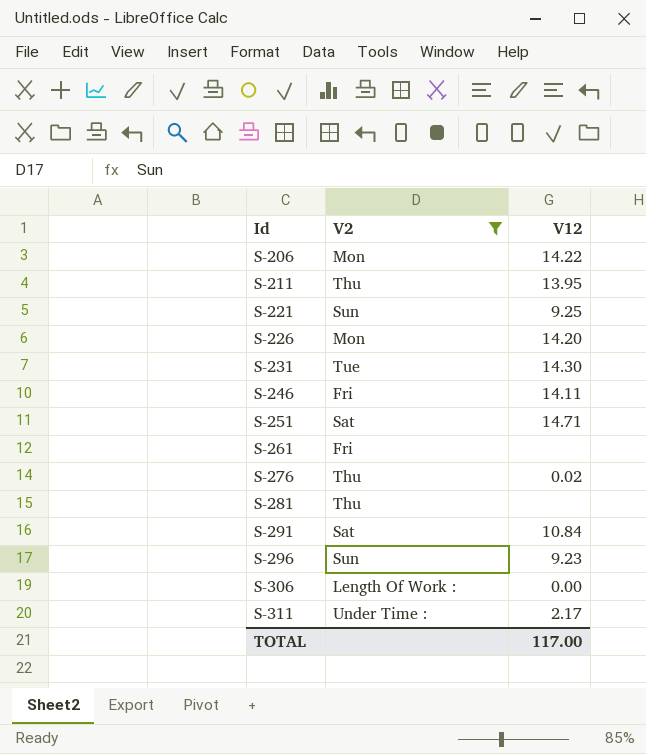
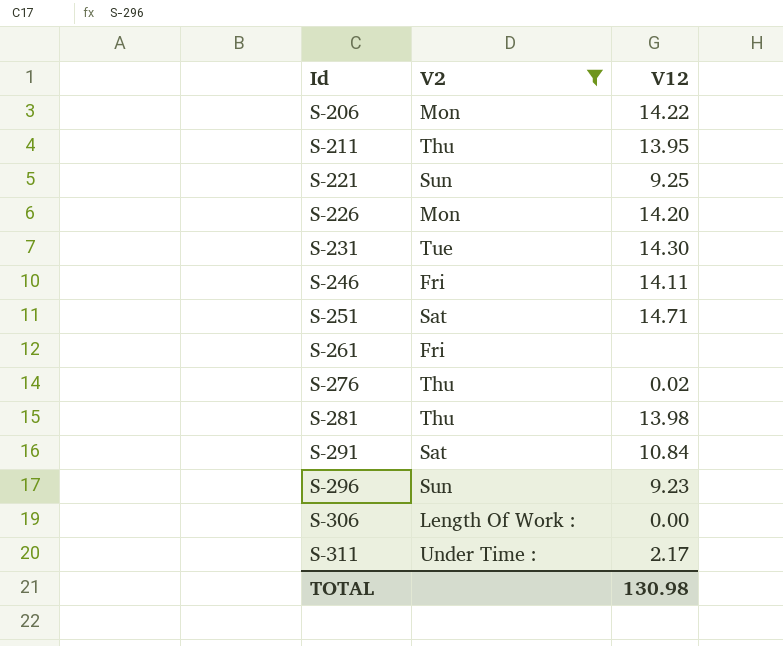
S-281 | V12: none -> 13.98
TOTAL | V12: 117.00 -> 130.98

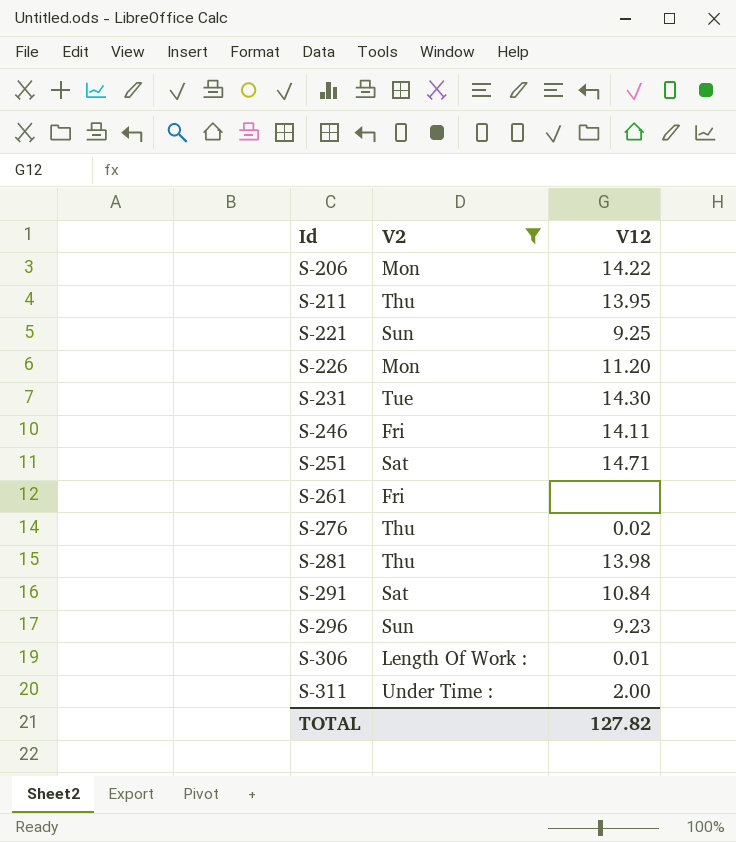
S-226 | V12: 14.20 -> 11.20
S-306 | V12: 0.00 -> 0.01
S-311 | V12: 2.17 -> 2.00
TOTAL | V12: 130.98 -> 127.82

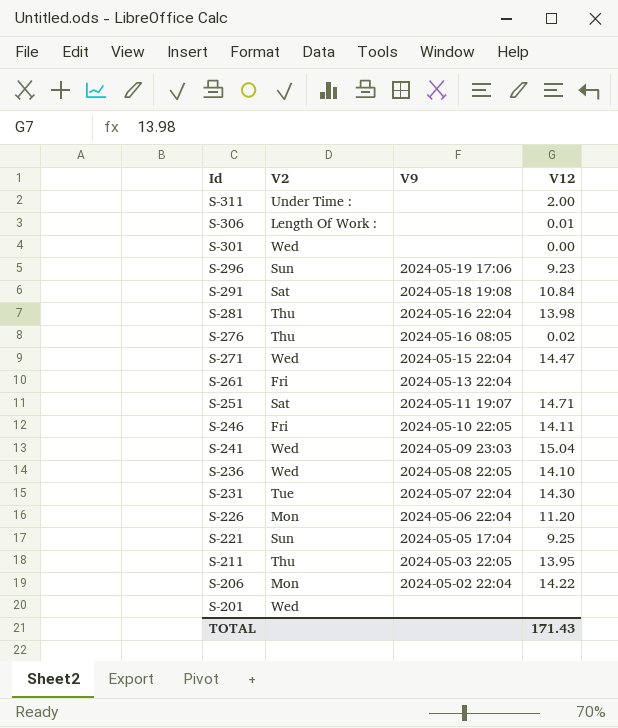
filter: V2 != Wed -> none
row order: Id ascending -> Id descending
column V9 | position: none -> 3
TOTAL | V12: 127.82 -> 171.43

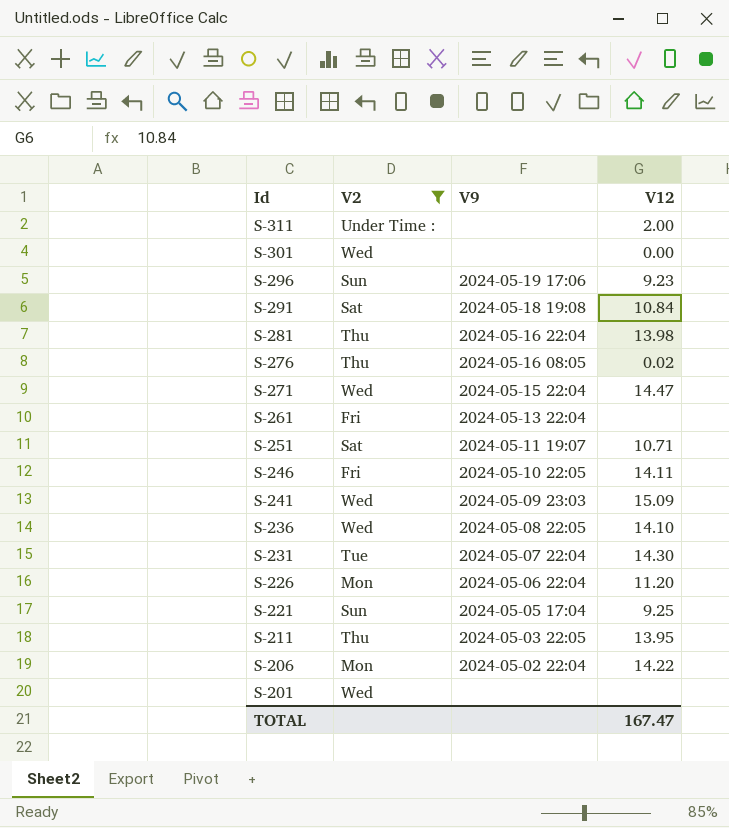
filter: none -> V2 != Length Of Work :
S-251 | V12: 14.71 -> 10.71
S-241 | V12: 15.04 -> 15.09
TOTAL | V12: 171.43 -> 167.47

